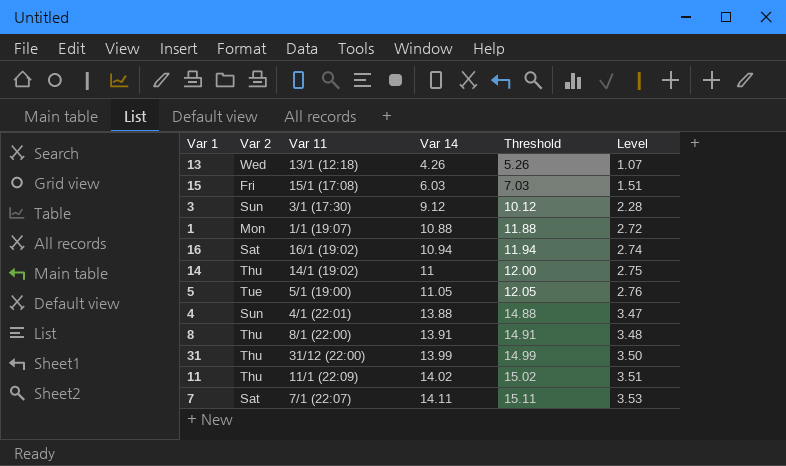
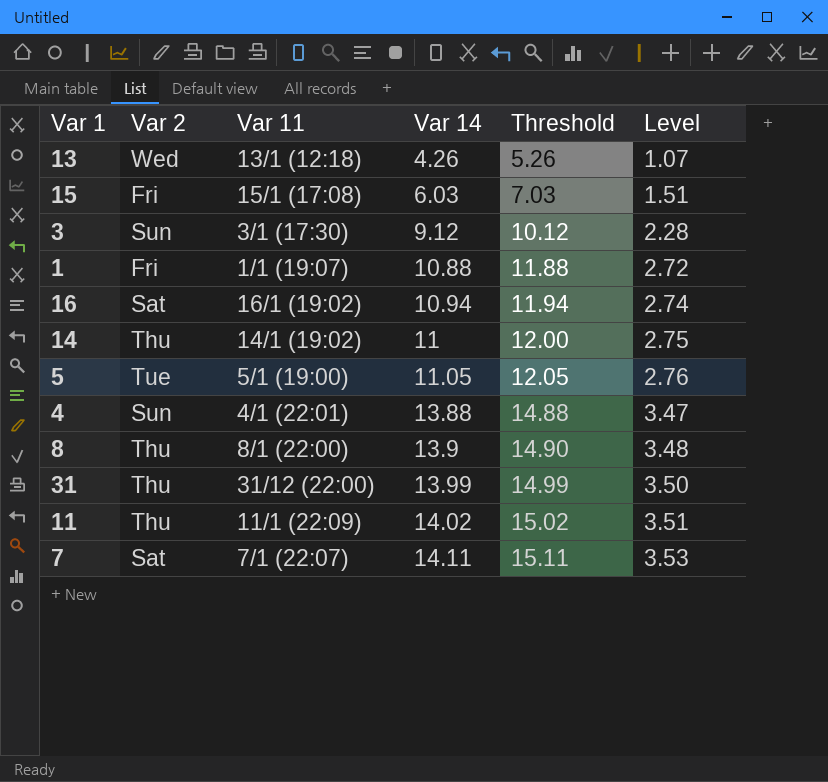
1 | Var 2: Mon -> Fri
8 | Var 14: 13.91 -> 13.9
8 | Threshold: 14.91 -> 14.90

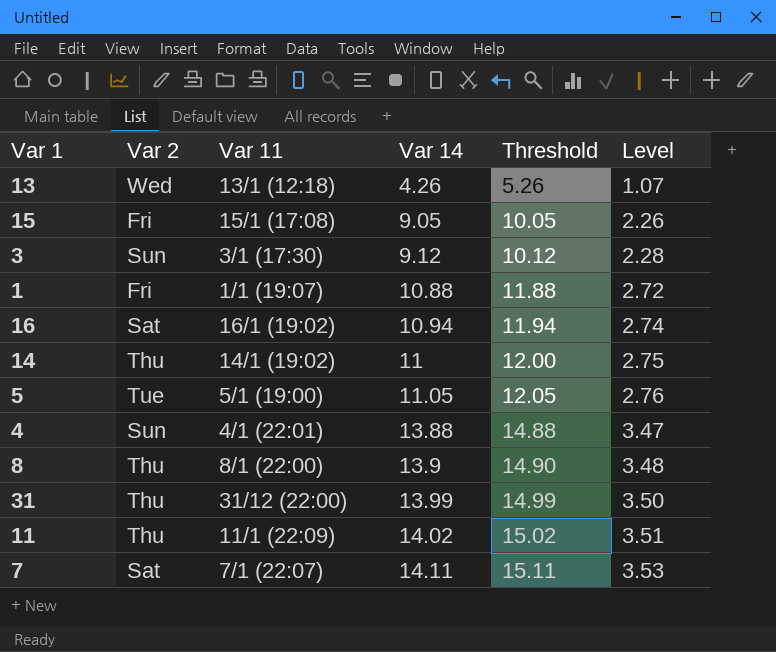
15 | Var 14: 6.03 -> 9.05
15 | Threshold: 7.03 -> 10.05
15 | Level: 1.51 -> 2.26

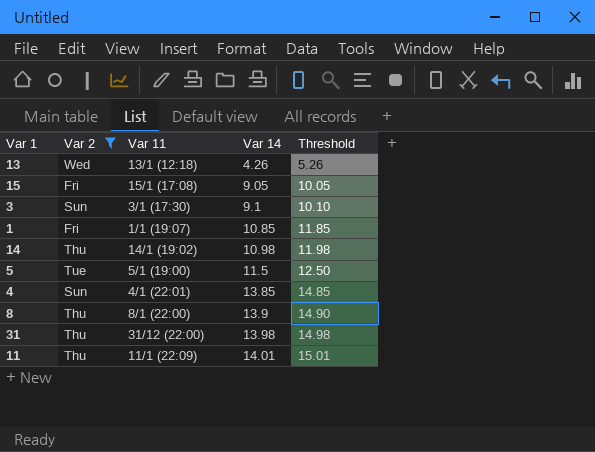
filter: none -> Var 2 != Sat
column Level | formula: [Var 14] * 0.25 -> none
3 | Var 14: 9.12 -> 9.1
3 | Threshold: 10.12 -> 10.10
1 | Var 14: 10.88 -> 10.85
1 | Threshold: 11.88 -> 11.85
14 | Var 14: 11 -> 10.98
14 | Threshold: 12.00 -> 11.98
5 | Var 14: 11.05 -> 11.5
5 | Threshold: 12.05 -> 12.50
4 | Var 14: 13.88 -> 13.85
4 | Threshold: 14.88 -> 14.85
31 | Var 14: 13.99 -> 13.98
31 | Threshold: 14.99 -> 14.98
11 | Var 14: 14.02 -> 14.01
11 | Threshold: 15.02 -> 15.01

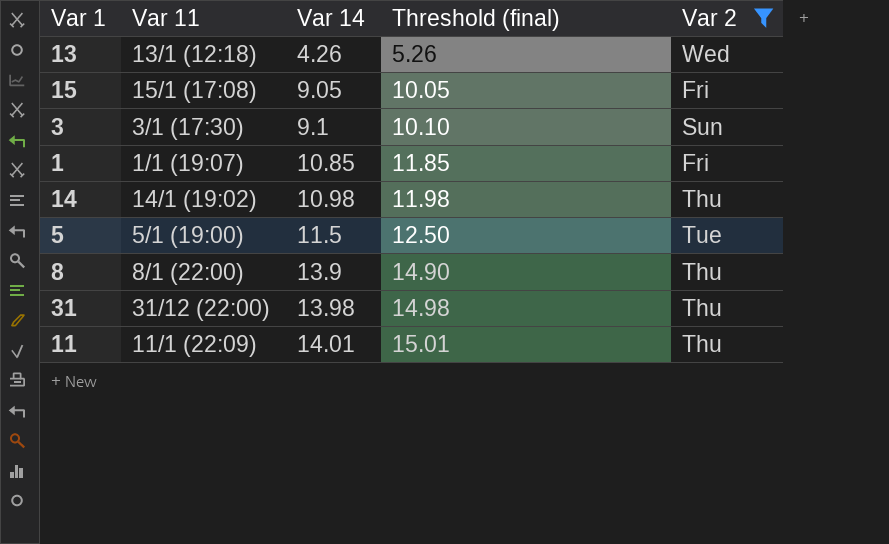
column name: Threshold -> Threshold (final)
column Var 2 | position: 2 -> 5
row 4: Sun | 4/1 (22:01) | 13.85 | 14.85 -> none

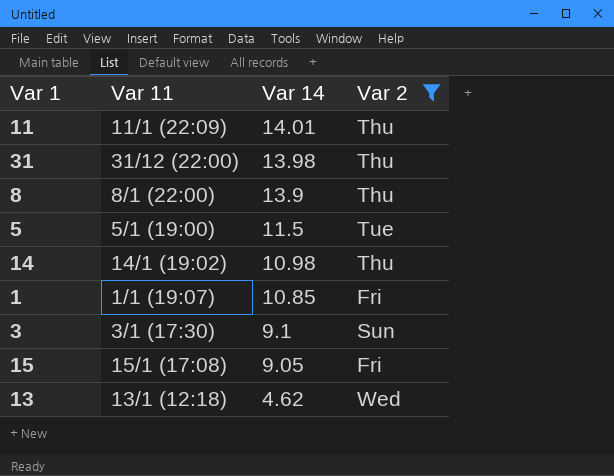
row order: Var 14 ascending -> Var 14 descending
column Threshold (final) | formula: [Var 14] + 1 -> none
13 | Var 14: 4.26 -> 4.62

